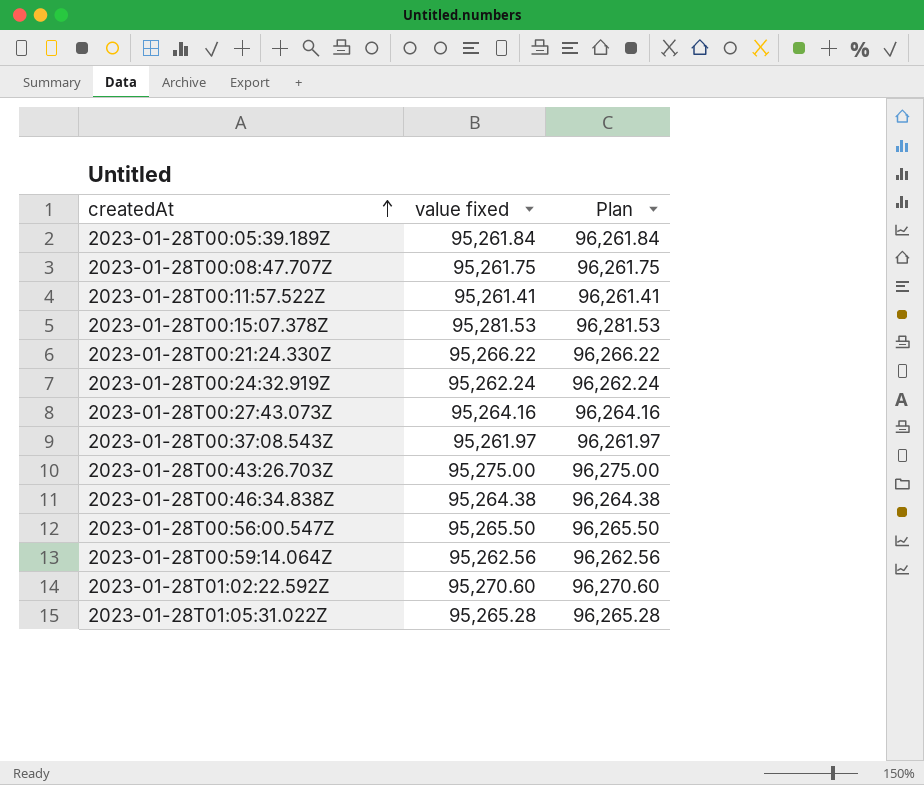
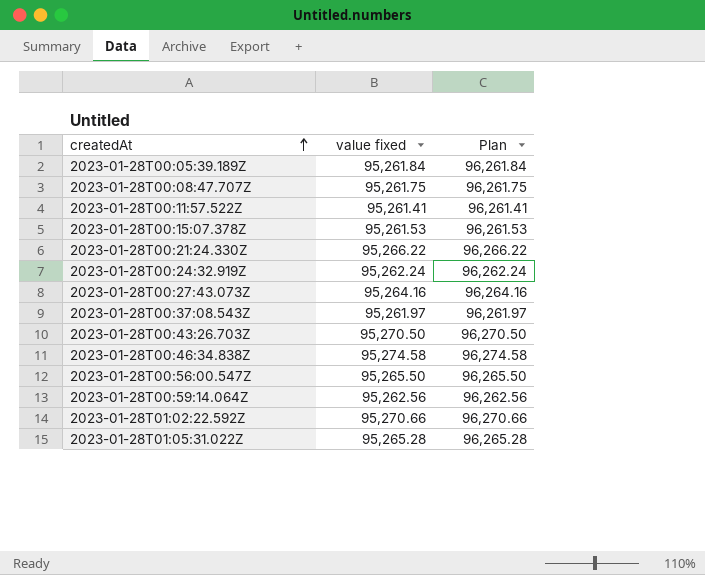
2023-01-28T00:15:07.378Z | value fixed: 95,281.53 -> 95,261.53
2023-01-28T00:15:07.378Z | Plan: 96,281.53 -> 96,261.53
2023-01-28T00:43:26.703Z | value fixed: 95,275.00 -> 95,270.50
2023-01-28T00:43:26.703Z | Plan: 96,275.00 -> 96,270.50
2023-01-28T00:46:34.838Z | value fixed: 95,264.38 -> 95,274.58
2023-01-28T00:46:34.838Z | Plan: 96,264.38 -> 96,274.58
2023-01-28T01:02:22.592Z | value fixed: 95,270.60 -> 95,270.66
2023-01-28T01:02:22.592Z | Plan: 96,270.60 -> 96,270.66

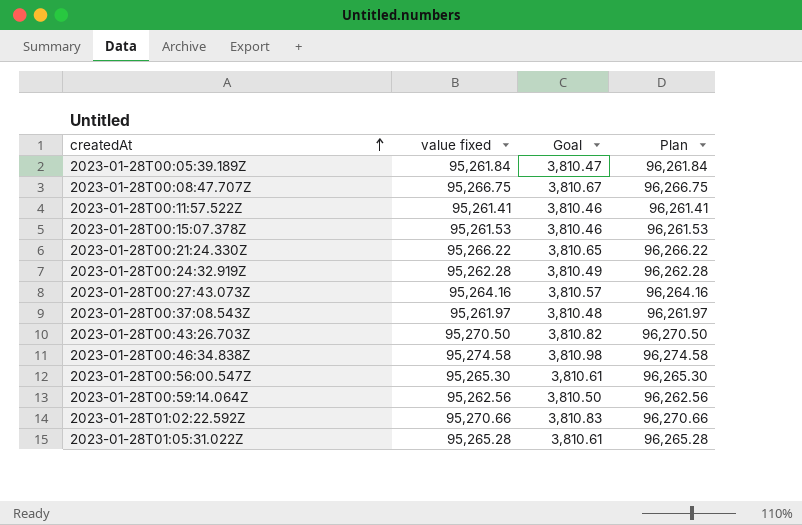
column Goal | formula: none -> [value fixed] * 0.04
2023-01-28T00:08:47.707Z | value fixed: 95,261.75 -> 95,266.75
2023-01-28T00:08:47.707Z | Plan: 96,261.75 -> 96,266.75
2023-01-28T00:24:32.919Z | value fixed: 95,262.24 -> 95,262.28
2023-01-28T00:24:32.919Z | Plan: 96,262.24 -> 96,262.28
2023-01-28T00:56:00.547Z | value fixed: 95,265.50 -> 95,265.30
2023-01-28T00:56:00.547Z | Plan: 96,265.50 -> 96,265.30

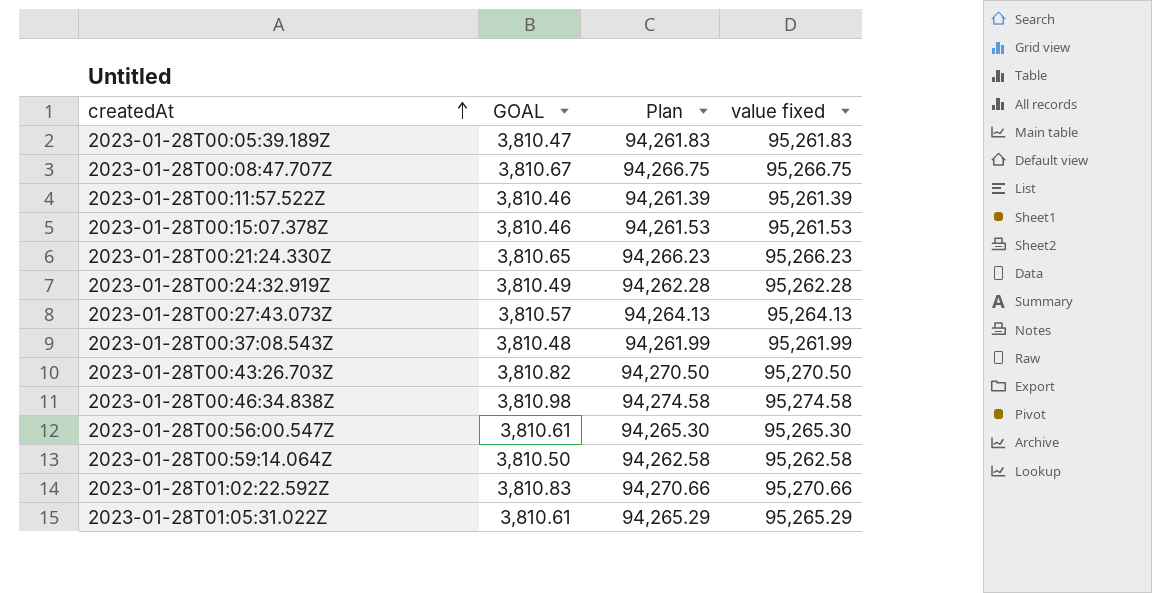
column name: Goal -> GOAL
column Plan | formula: [value fixed] + 1000 -> [value fixed] - 1000
column value fixed | position: 2 -> 4
2023-01-28T00:05:39.189Z | value fixed: 95,261.84 -> 95,261.83
2023-01-28T00:11:57.522Z | value fixed: 95,261.41 -> 95,261.39
2023-01-28T00:21:24.330Z | value fixed: 95,266.22 -> 95,266.23
2023-01-28T00:27:43.073Z | value fixed: 95,264.16 -> 95,264.13
2023-01-28T00:37:08.543Z | value fixed: 95,261.97 -> 95,261.99
2023-01-28T00:59:14.064Z | value fixed: 95,262.56 -> 95,262.58
2023-01-28T01:05:31.022Z | value fixed: 95,265.28 -> 95,265.29

